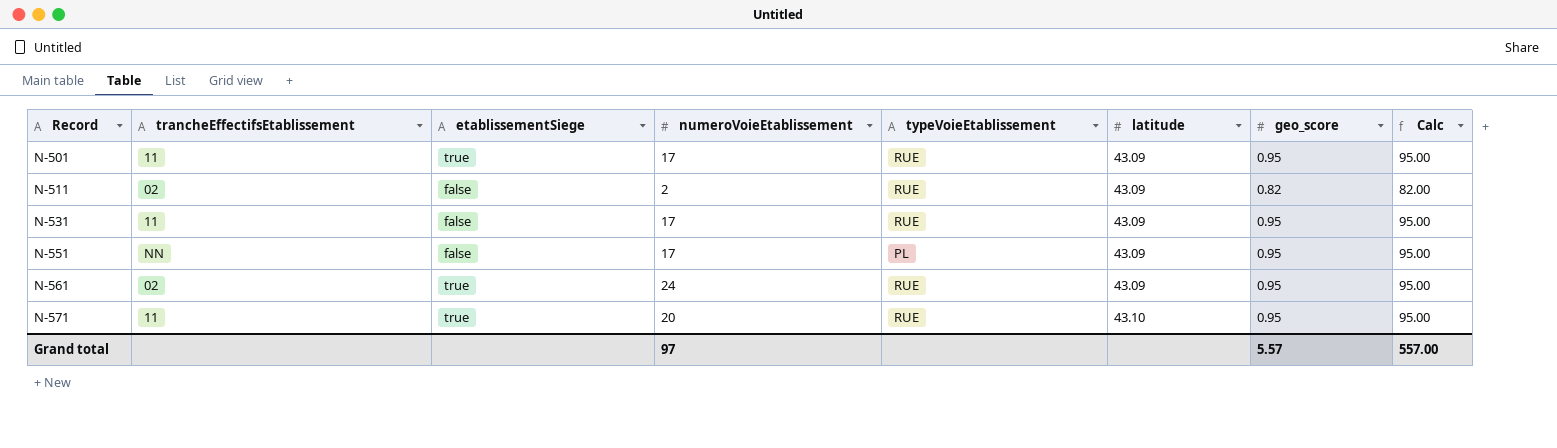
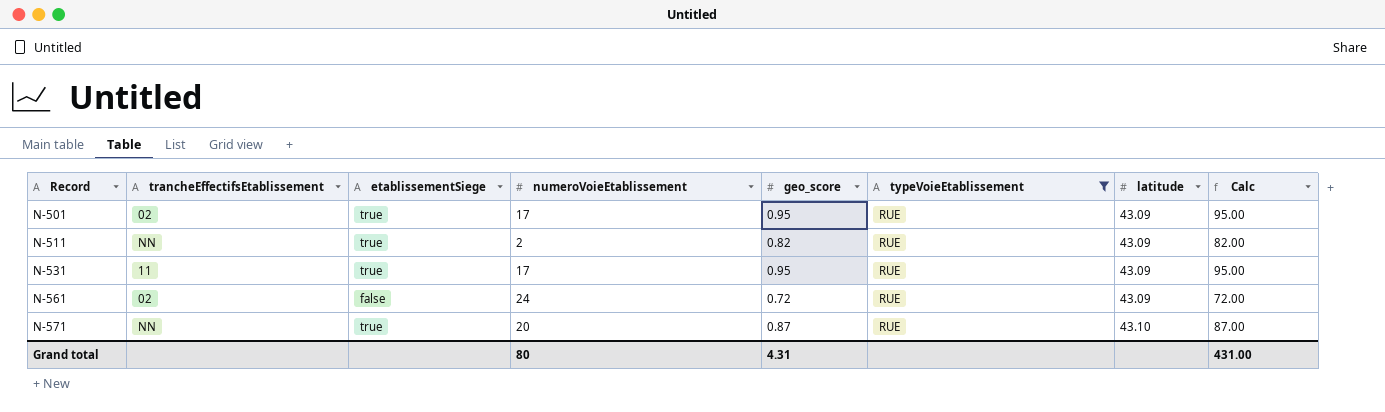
filter: none -> typeVoieEtablissement = RUE
column geo_score | position: 7 -> 5
N-501 | trancheEffectifsEtablissement: 11 -> 02
N-511 | trancheEffectifsEtablissement: 02 -> NN
N-511 | etablissementSiege: false -> true
N-531 | etablissementSiege: false -> true
N-561 | etablissementSiege: true -> false
N-561 | geo_score: 0.95 -> 0.72
N-561 | Calc: 95.00 -> 72.00
N-571 | trancheEffectifsEtablissement: 11 -> NN
N-571 | geo_score: 0.95 -> 0.87
N-571 | Calc: 95.00 -> 87.00
Grand total | numeroVoieEtablissement: 97 -> 80
Grand total | geo_score: 5.57 -> 4.31
Grand total | Calc: 557.00 -> 431.00

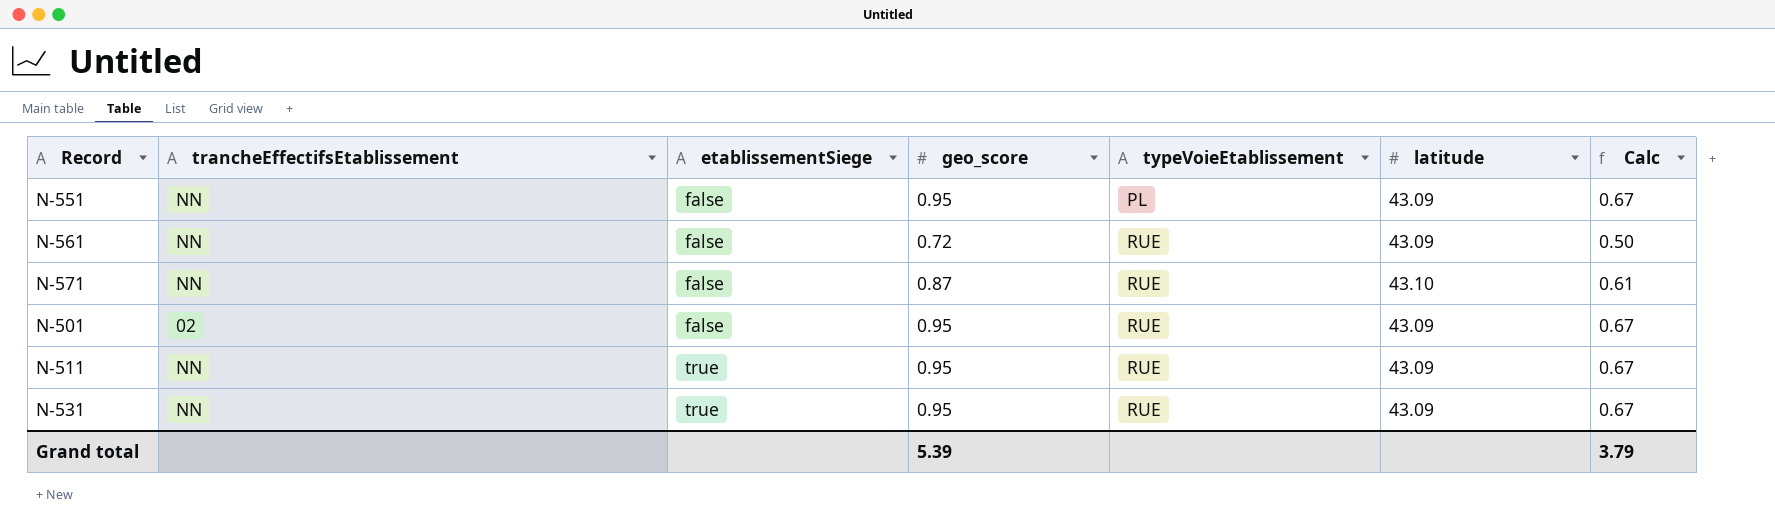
filter: typeVoieEtablissement = RUE -> none
row order: Record ascending -> etablissementSiege ascending
column numeroVoieEtablissement | position: 4 -> none
column Calc | formula: [geo_score] * 100 -> [geo_score] * 0.7
N-561 | trancheEffectifsEtablissement: 02 -> NN
N-571 | etablissementSiege: true -> false
N-501 | etablissementSiege: true -> false
N-511 | geo_score: 0.82 -> 0.95
N-531 | trancheEffectifsEtablissement: 11 -> NN
Grand total | geo_score: 4.31 -> 5.39
Grand total | Calc: 431.00 -> 3.79

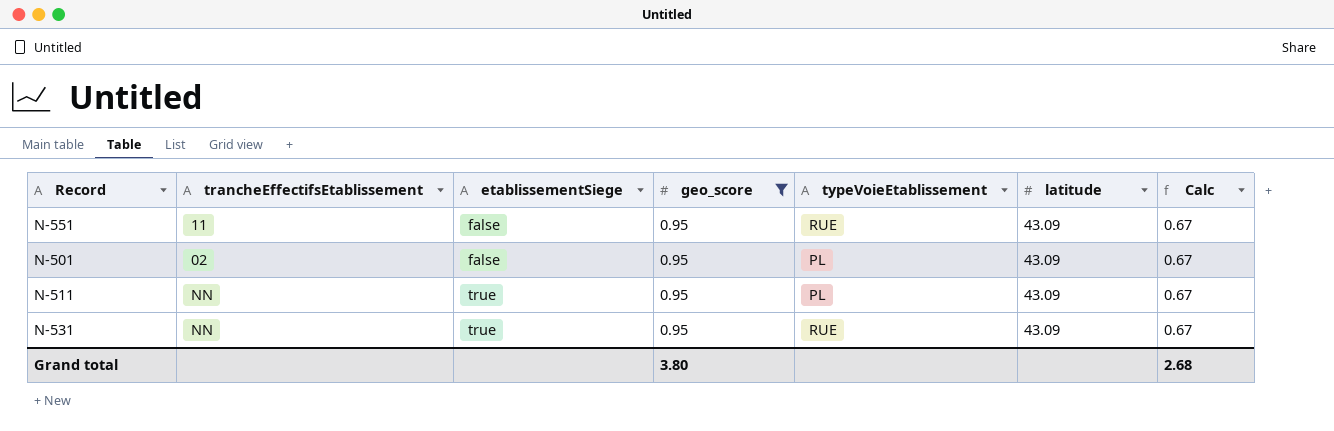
filter: none -> geo_score = 0.95
N-551 | trancheEffectifsEtablissement: NN -> 11
N-551 | typeVoieEtablissement: PL -> RUE
N-501 | typeVoieEtablissement: RUE -> PL
N-511 | typeVoieEtablissement: RUE -> PL
Grand total | geo_score: 5.39 -> 3.80
Grand total | Calc: 3.79 -> 2.68

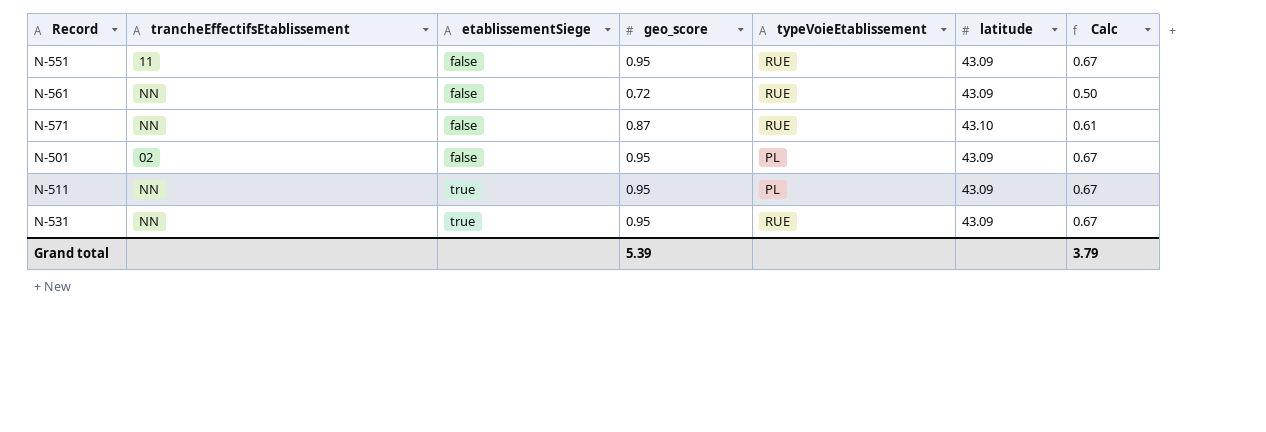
filter: geo_score = 0.95 -> none
Grand total | geo_score: 3.80 -> 5.39
Grand total | Calc: 2.68 -> 3.79

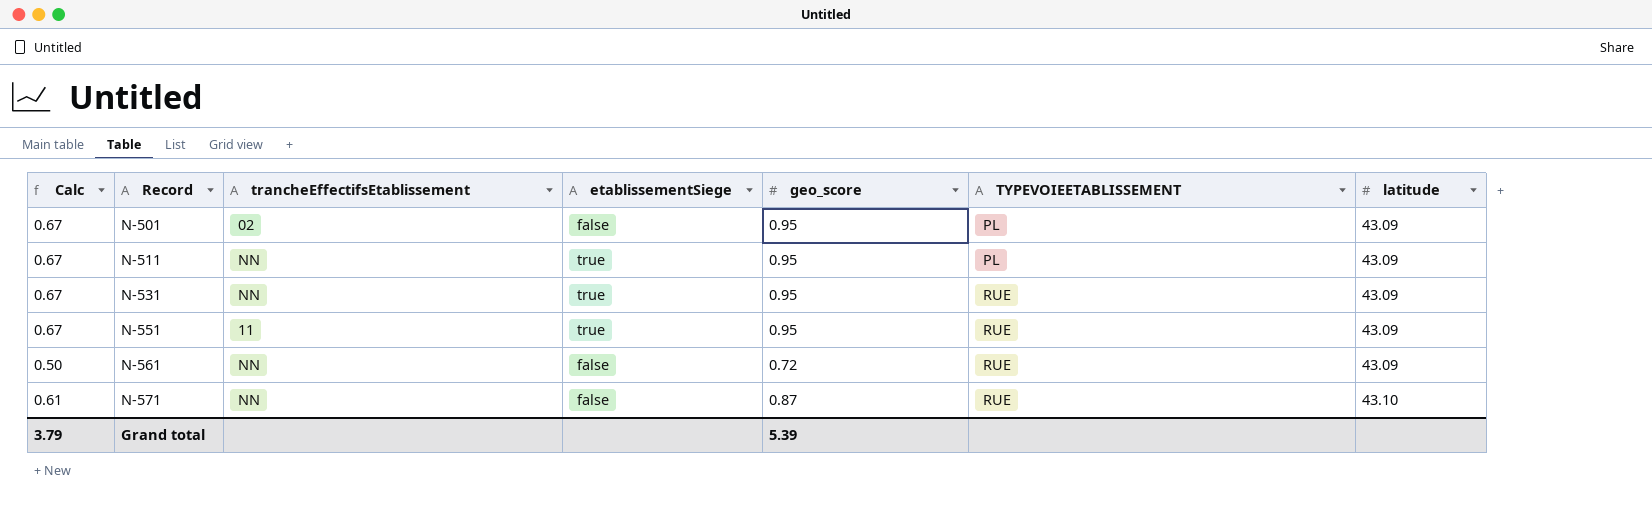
row order: etablissementSiege ascending -> Record ascending
column Calc | position: 7 -> 1
column name: typeVoieEtablissement -> TYPEVOIEETABLISSEMENT
N-551 | etablissementSiege: false -> true

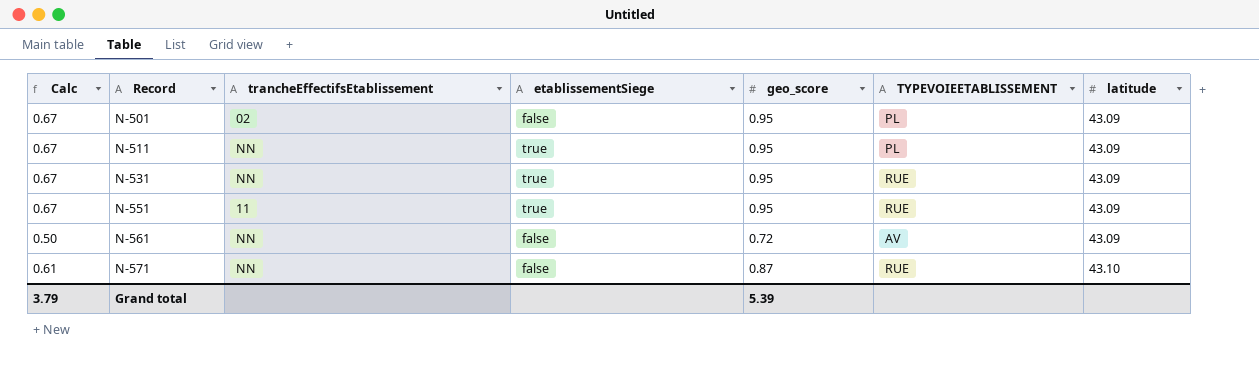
N-561 | TYPEVOIEETABLISSEMENT: RUE -> AV

